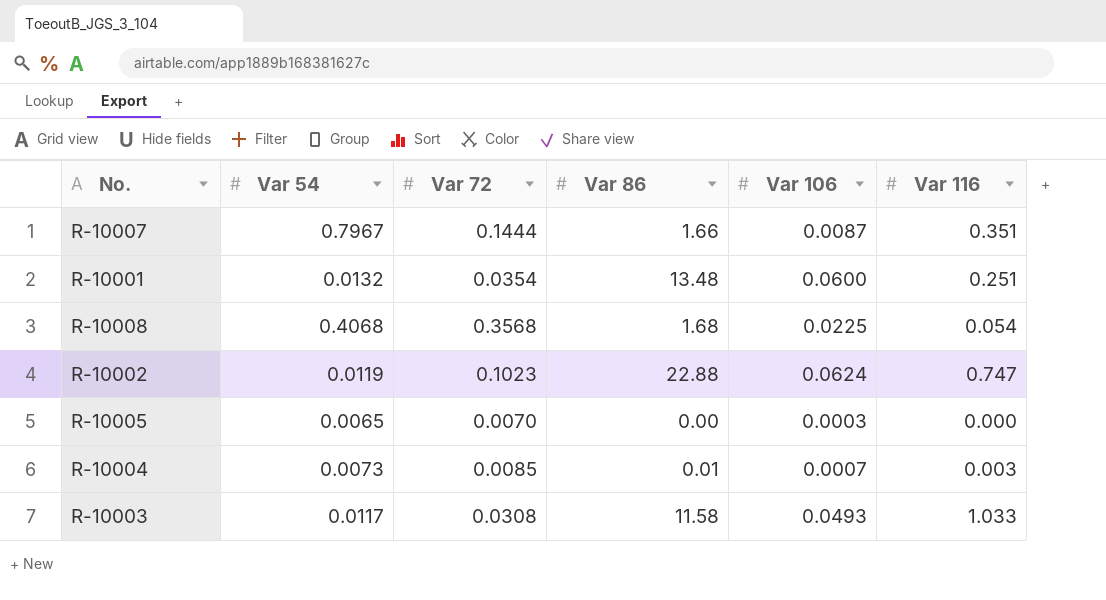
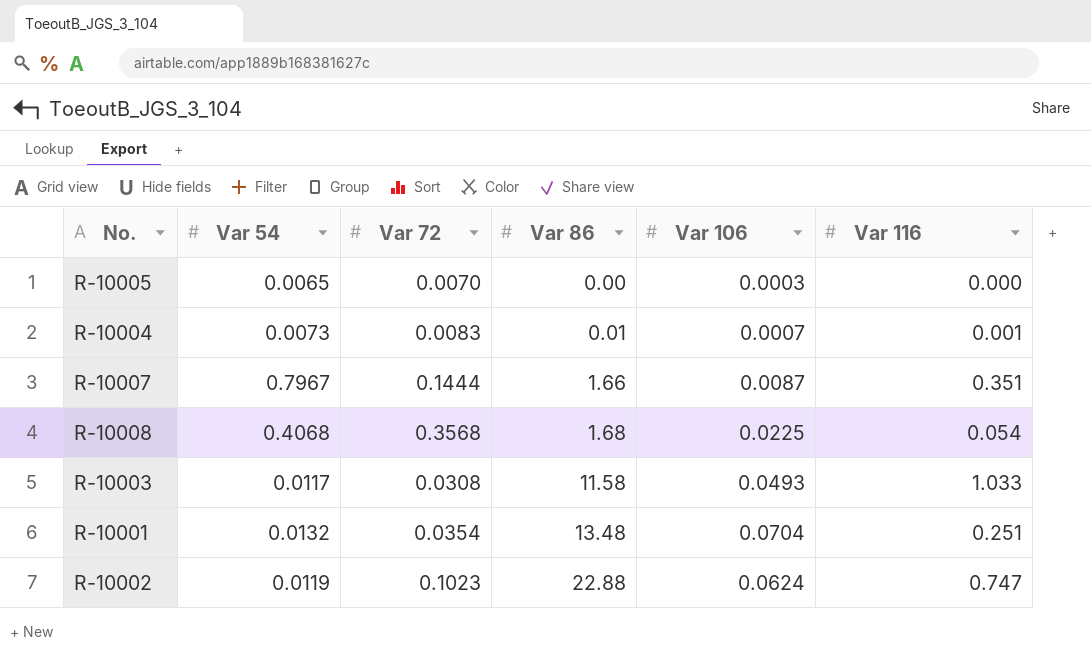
row order: none -> Var 86 ascending
R-10004 | Var 72: 0.0085 -> 0.0083
R-10004 | Var 116: 0.003 -> 0.001
R-10001 | Var 106: 0.0600 -> 0.0704

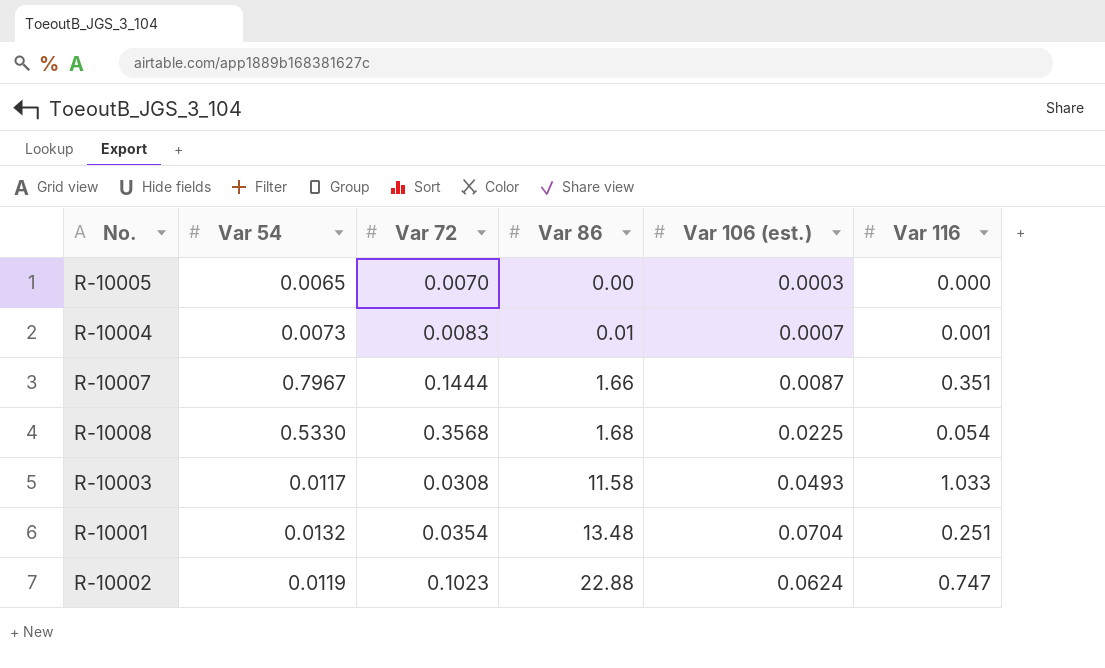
column name: Var 106 -> Var 106 (est.)
R-10008 | Var 54: 0.4068 -> 0.5330

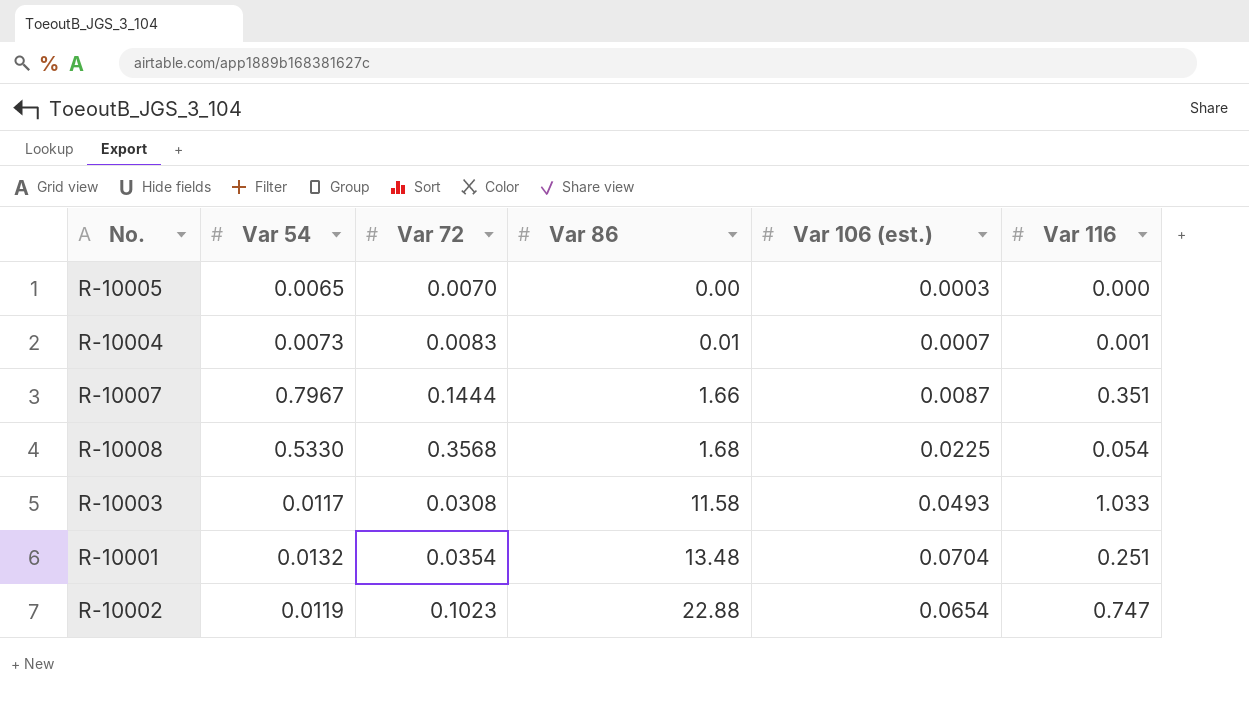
R-10002 | Var 106 (est.): 0.0624 -> 0.0654

